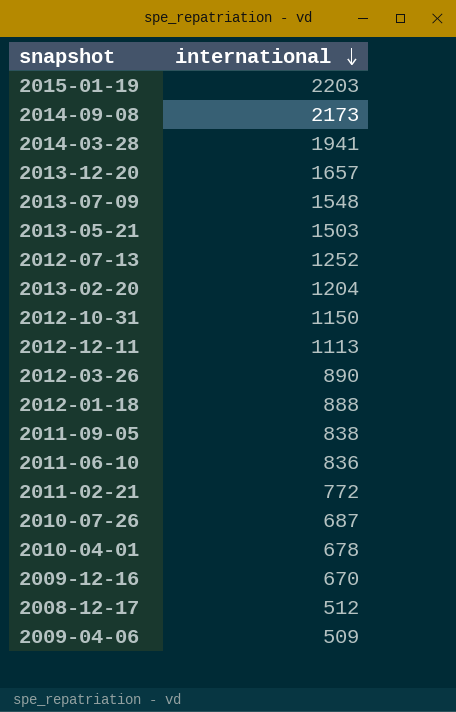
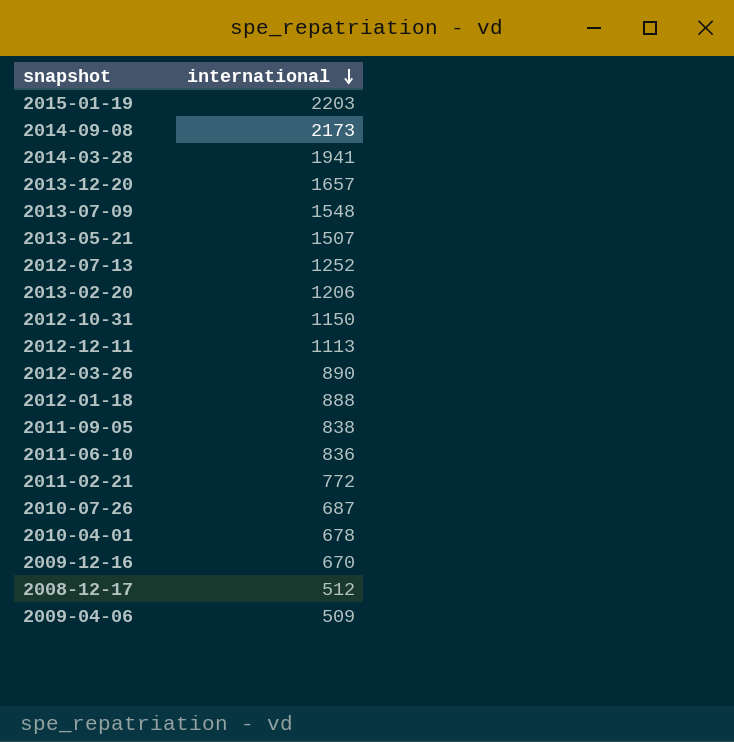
2013-05-21 | international: 1503 -> 1507
2013-02-20 | international: 1204 -> 1206

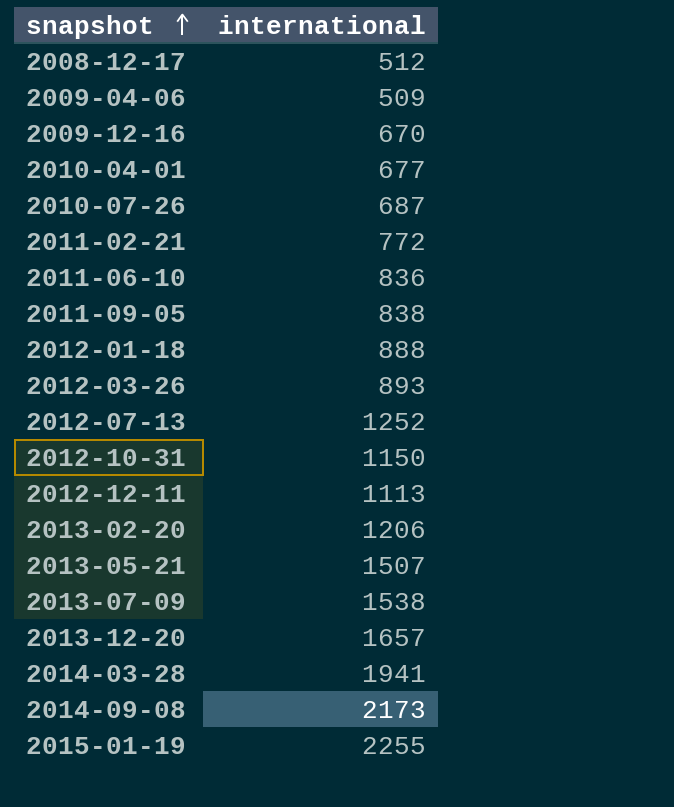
row order: international descending -> snapshot ascending
2010-04-01 | international: 678 -> 677
2012-03-26 | international: 890 -> 893
2013-07-09 | international: 1548 -> 1538
2015-01-19 | international: 2203 -> 2255

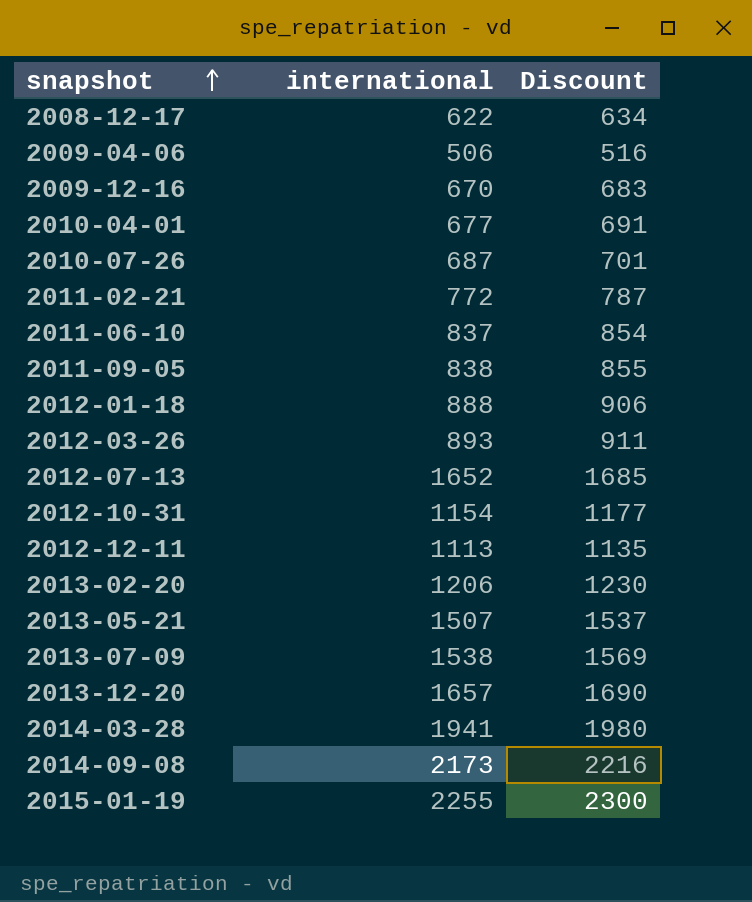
column Discount | formula: none -> [international] * 1.02
2008-12-17 | international: 512 -> 622
2009-04-06 | international: 509 -> 506
2011-06-10 | international: 836 -> 837
2012-07-13 | international: 1252 -> 1652
2012-10-31 | international: 1150 -> 1154

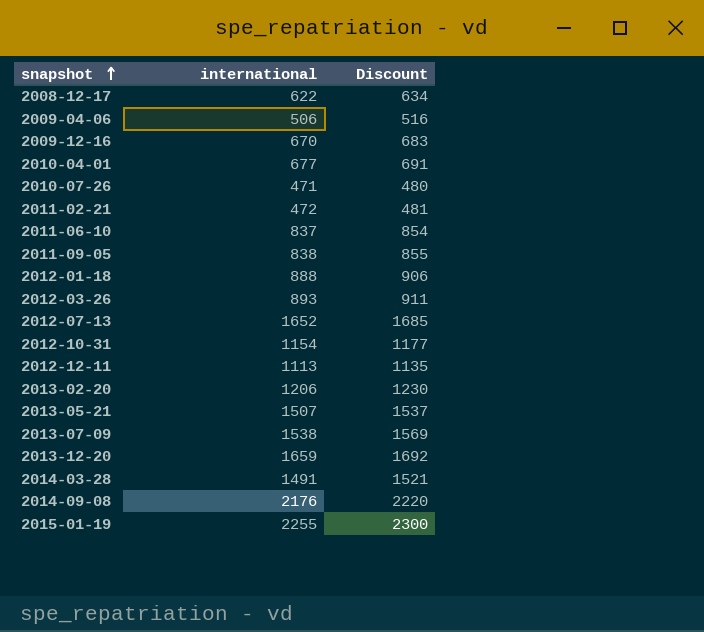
2010-07-26 | international: 687 -> 471
2010-07-26 | Discount: 701 -> 480
2011-02-21 | international: 772 -> 472
2011-02-21 | Discount: 787 -> 481
2013-12-20 | international: 1657 -> 1659
2013-12-20 | Discount: 1690 -> 1692
2014-03-28 | international: 1941 -> 1491
2014-03-28 | Discount: 1980 -> 1521
2014-09-08 | international: 2173 -> 2176
2014-09-08 | Discount: 2216 -> 2220

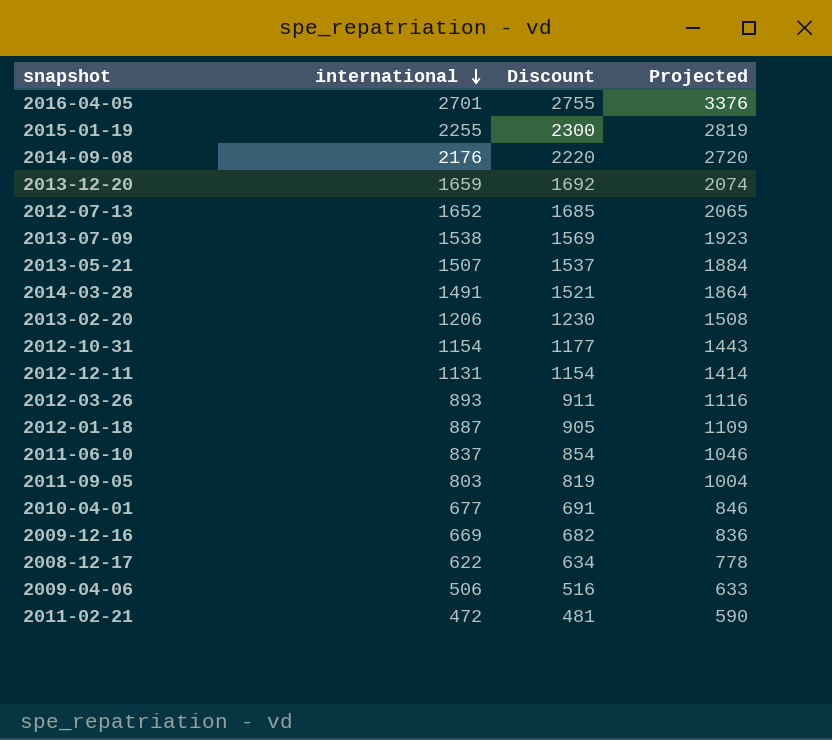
row order: snapshot ascending -> international descending
column Projected | formula: none -> [international] * 1.25
row 2010-07-26: 471 | 480 -> none
row 2016-04-05: none -> 2701 | 2755 | 3376
2012-12-11 | international: 1113 -> 1131
2012-12-11 | Discount: 1135 -> 1154
2012-01-18 | international: 888 -> 887
2012-01-18 | Discount: 906 -> 905
2011-09-05 | international: 838 -> 803
2011-09-05 | Discount: 855 -> 819
2009-12-16 | international: 670 -> 669
2009-12-16 | Discount: 683 -> 682

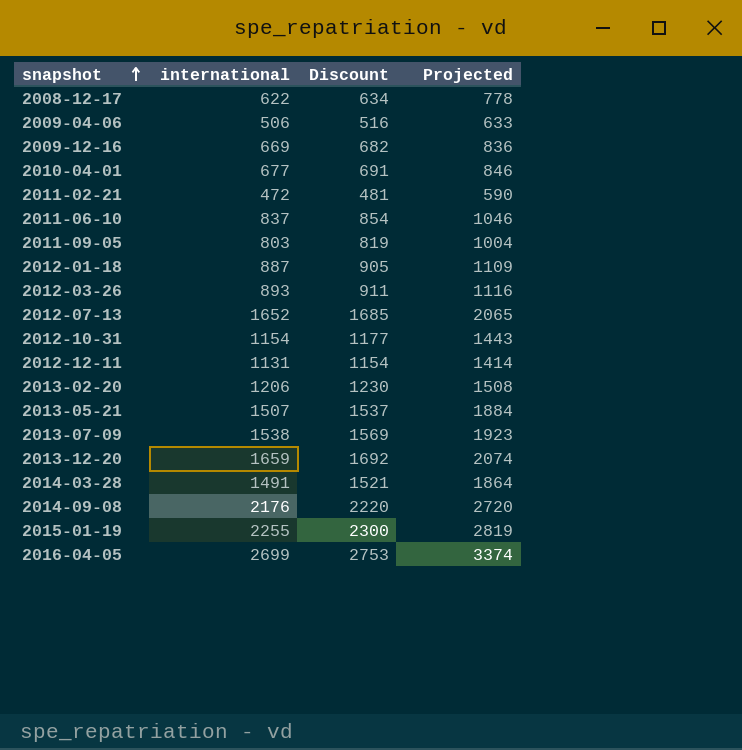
row order: international descending -> snapshot ascending
2016-04-05 | international: 2701 -> 2699
2016-04-05 | Discount: 2755 -> 2753
2016-04-05 | Projected: 3376 -> 3374

